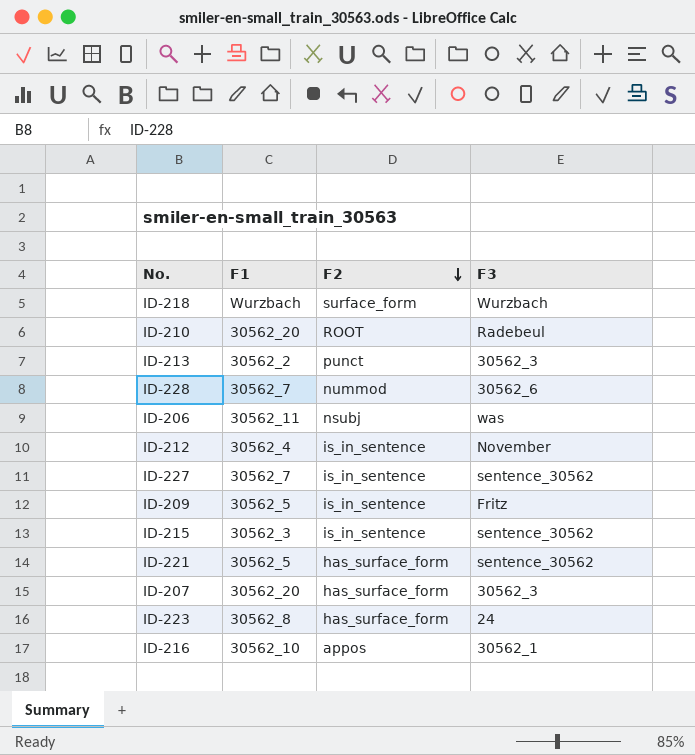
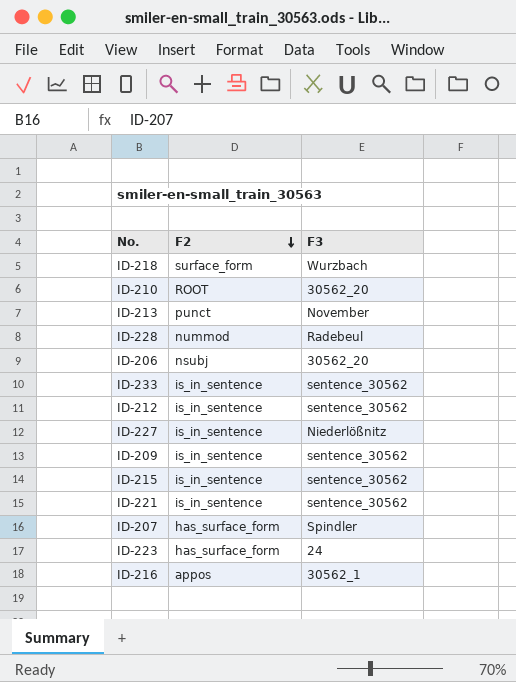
column F1 | position: 2 -> none
ID-210 | F3: Radebeul -> 30562_20
ID-213 | F3: 30562_3 -> November
ID-228 | F3: 30562_6 -> Radebeul
ID-206 | F3: was -> 30562_20
row ID-233: none -> is_in_sentence | sentence_30562
ID-212 | F3: November -> sentence_30562
ID-227 | F3: sentence_30562 -> Niederlößnitz
ID-209 | F3: Fritz -> sentence_30562
ID-221 | F2: has_surface_form -> is_in_sentence
ID-207 | F3: 30562_3 -> Spindler

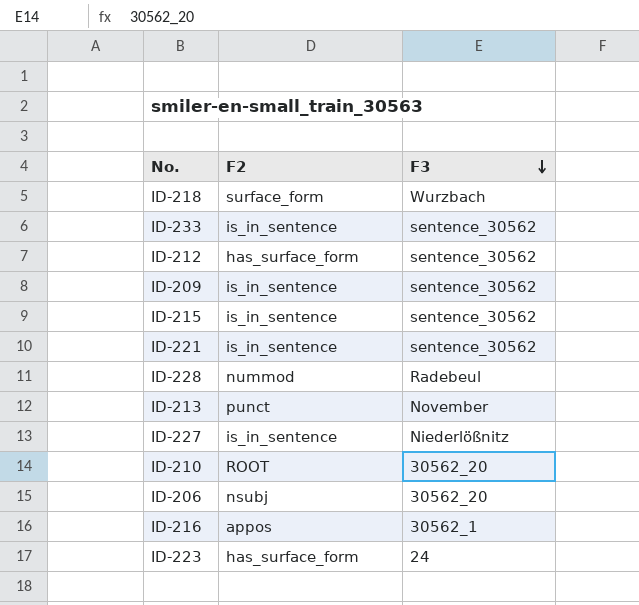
row order: F2 descending -> F3 descending
row ID-207: has_surface_form | Spindler -> none
ID-212 | F2: is_in_sentence -> has_surface_form

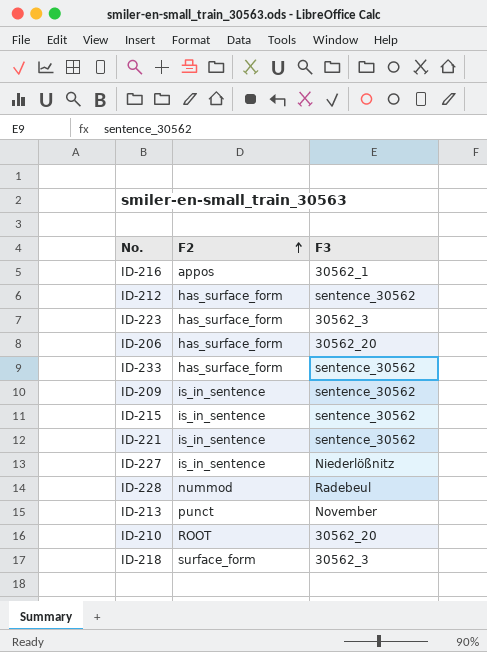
row order: F3 descending -> F2 ascending
ID-223 | F3: 24 -> 30562_3
ID-206 | F2: nsubj -> has_surface_form
ID-233 | F2: is_in_sentence -> has_surface_form
ID-218 | F3: Wurzbach -> 30562_3

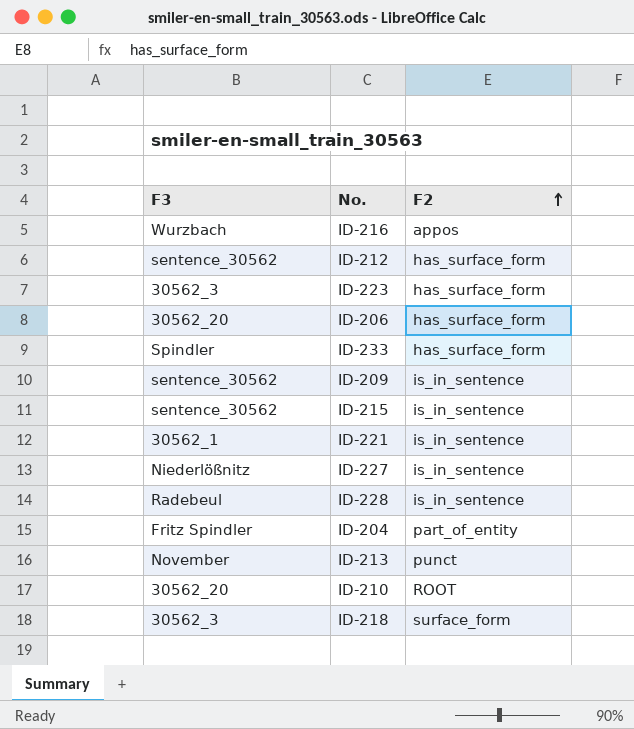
column F3 | position: 3 -> 1
ID-216 | F3: 30562_1 -> Wurzbach
ID-233 | F3: sentence_30562 -> Spindler
ID-221 | F3: sentence_30562 -> 30562_1
ID-228 | F2: nummod -> is_in_sentence
row ID-204: none -> Fritz Spindler | part_of_entity

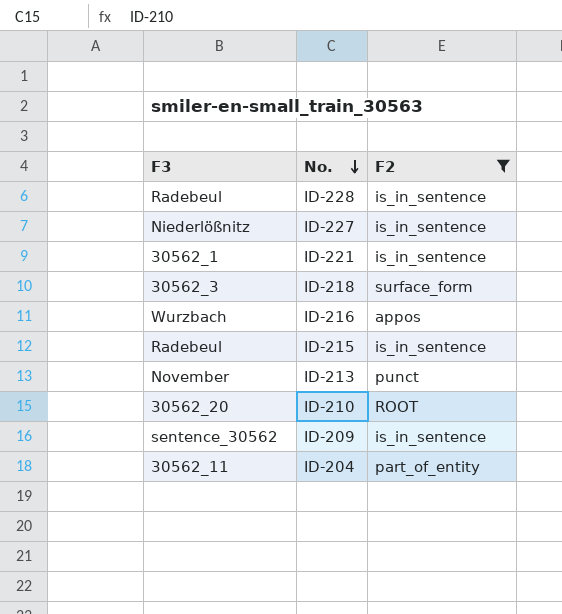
filter: none -> F2 != has_surface_form
row order: F2 ascending -> No. descending
ID-215 | F3: sentence_30562 -> Radebeul
ID-204 | F3: Fritz Spindler -> 30562_11

